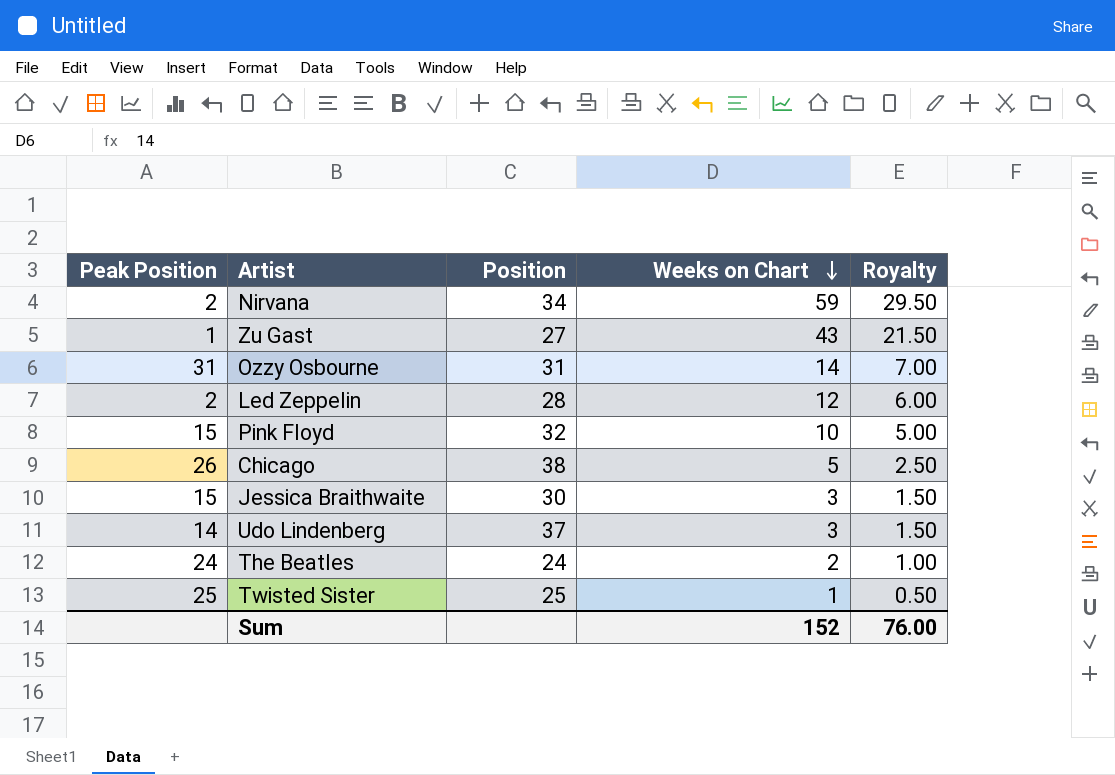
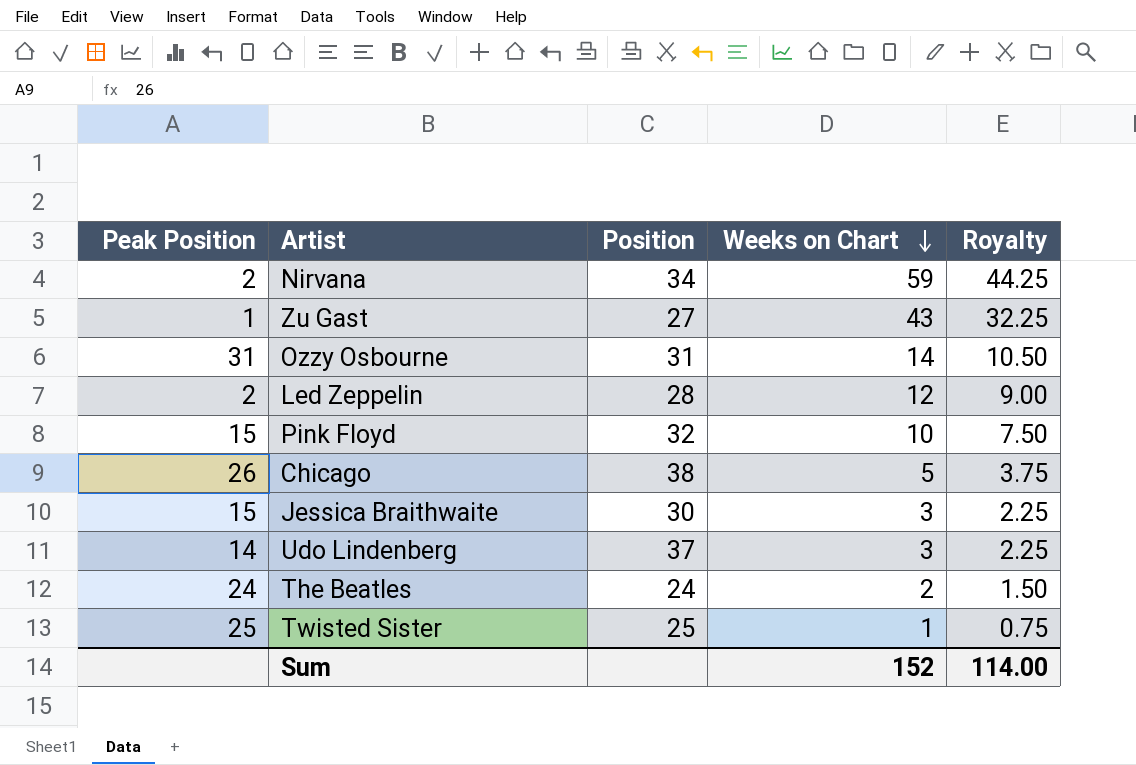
column Royalty | formula: [Weeks on Chart] * 0.5 -> [Weeks on Chart] * 0.75
Sum | Royalty: 76.00 -> 114.00

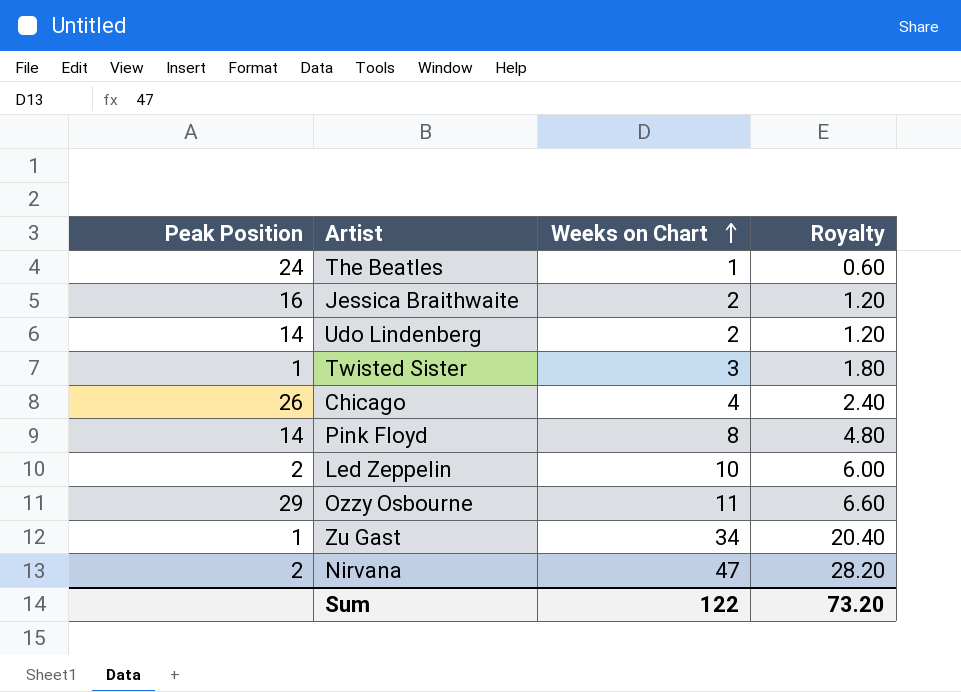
row order: Weeks on Chart descending -> Weeks on Chart ascending
column Position | position: 3 -> none
column Royalty | formula: [Weeks on Chart] * 0.75 -> [Weeks on Chart] * 0.6
The Beatles | Weeks on Chart: 2 -> 1
Jessica Braithwaite | Peak Position: 15 -> 16
Jessica Braithwaite | Weeks on Chart: 3 -> 2
Udo Lindenberg | Weeks on Chart: 3 -> 2
Twisted Sister | Peak Position: 25 -> 1
Twisted Sister | Weeks on Chart: 1 -> 3
Chicago | Weeks on Chart: 5 -> 4
Pink Floyd | Peak Position: 15 -> 14
Pink Floyd | Weeks on Chart: 10 -> 8
Led Zeppelin | Weeks on Chart: 12 -> 10
Ozzy Osbourne | Peak Position: 31 -> 29
Ozzy Osbourne | Weeks on Chart: 14 -> 11
Zu Gast | Weeks on Chart: 43 -> 34
Nirvana | Weeks on Chart: 59 -> 47
Sum | Weeks on Chart: 152 -> 122
Sum | Royalty: 114.00 -> 73.20

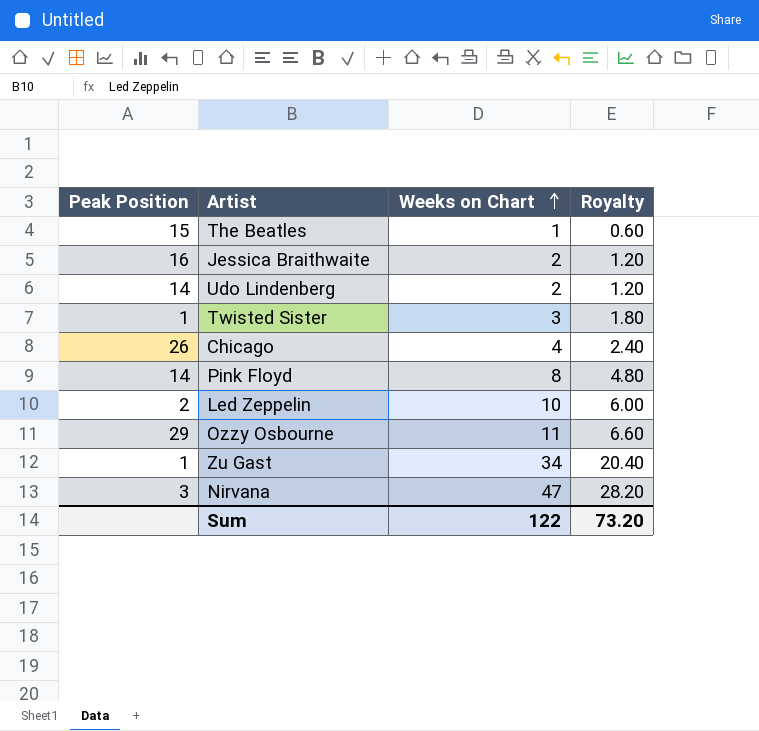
The Beatles | Peak Position: 24 -> 15
Nirvana | Peak Position: 2 -> 3

